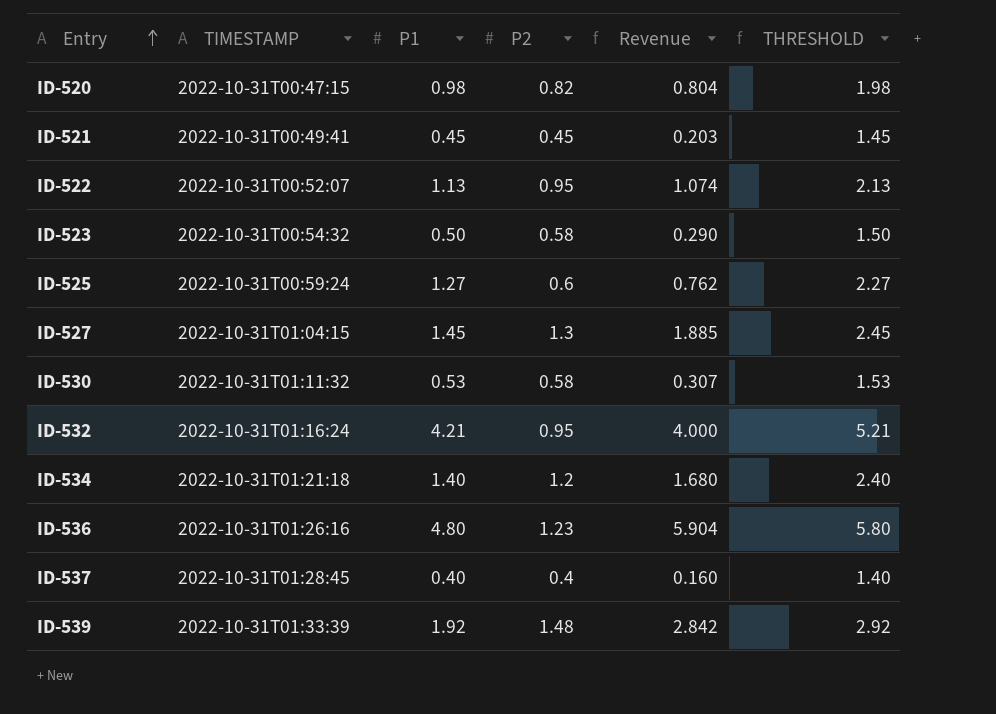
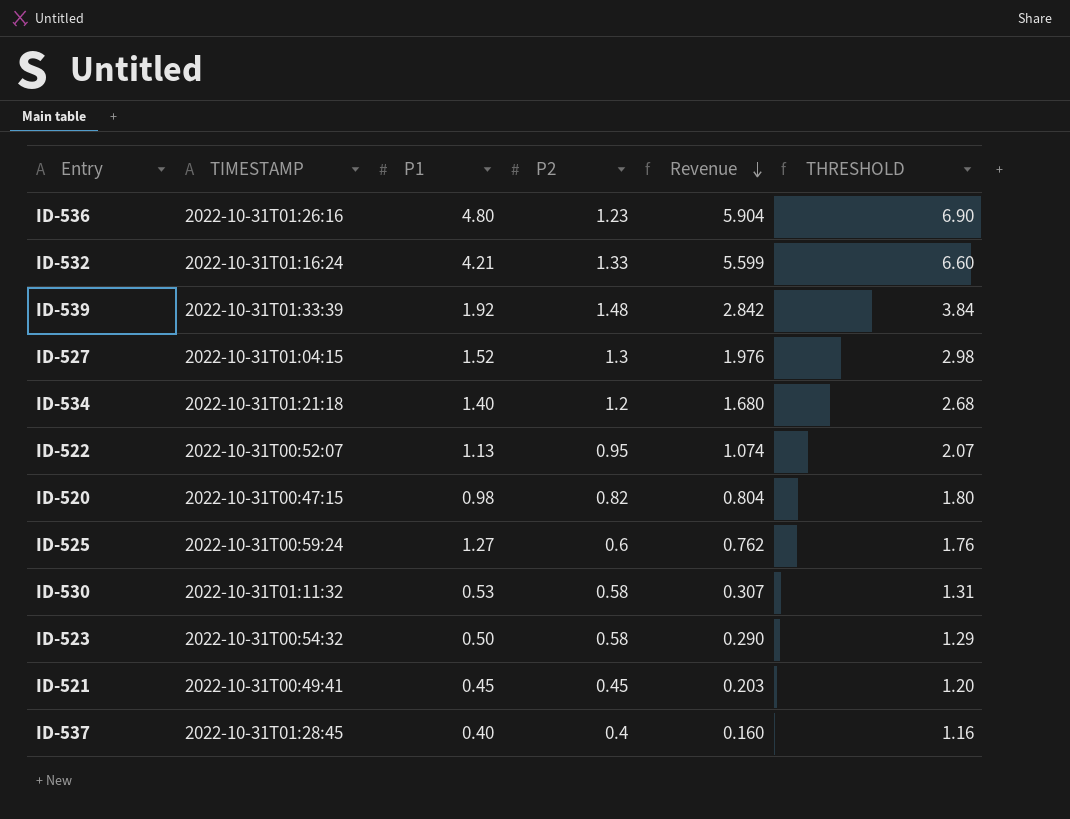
row order: Entry ascending -> Revenue descending
column THRESHOLD | formula: [P1] + 1 -> [Revenue] + 1
ID-532 | P2: 0.95 -> 1.33
ID-532 | Revenue: 4.000 -> 5.599
ID-527 | P1: 1.45 -> 1.52
ID-527 | Revenue: 1.885 -> 1.976

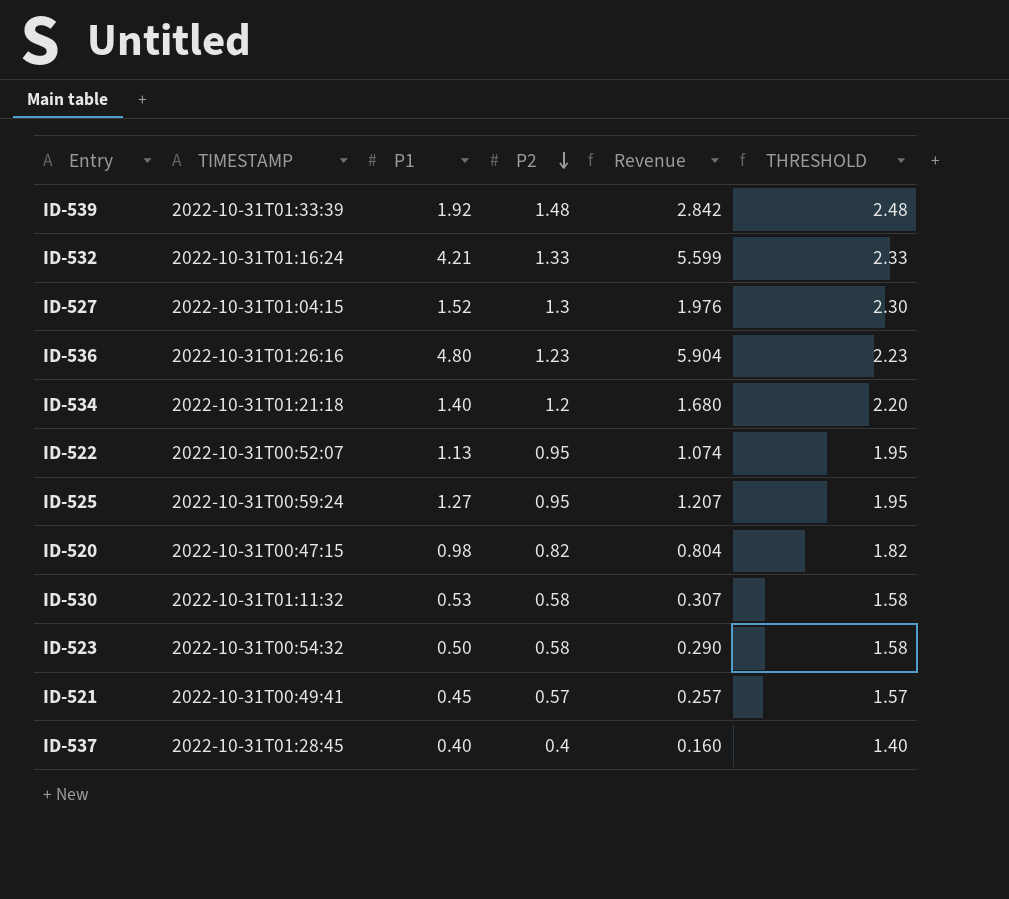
row order: Revenue descending -> P2 descending
column THRESHOLD | formula: [Revenue] + 1 -> [P2] + 1
ID-525 | P2: 0.6 -> 0.95
ID-525 | Revenue: 0.762 -> 1.207
ID-521 | P2: 0.45 -> 0.57
ID-521 | Revenue: 0.203 -> 0.257

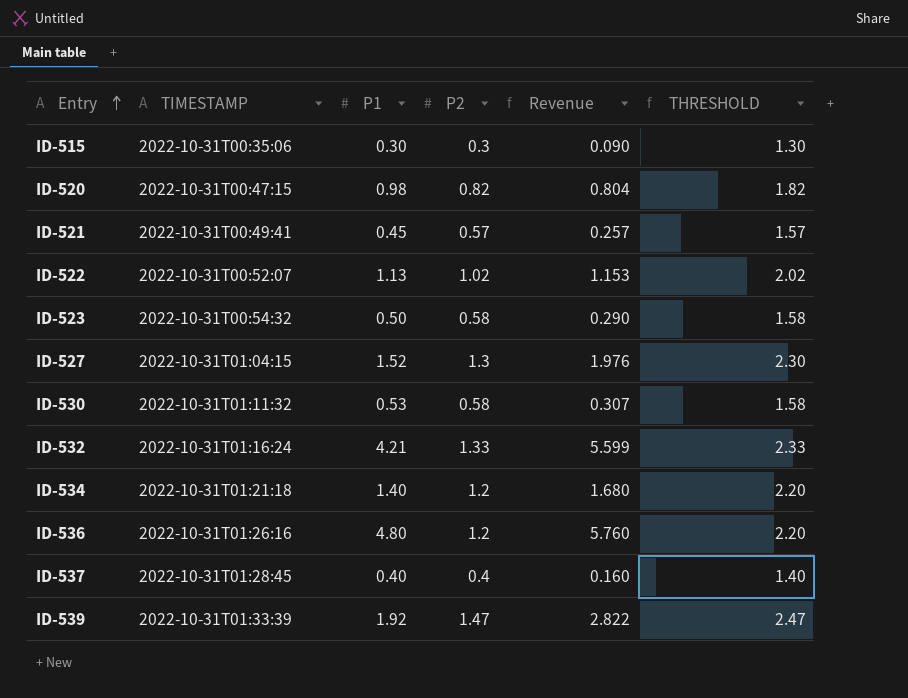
row order: P2 descending -> Entry ascending
row ID-525: 2022-10-31T00:59:24 | 1.27 | 0.95 | 1.207 | 1.95 -> none
row ID-515: none -> 2022-10-31T00:35:06 | 0.30 | 0.3 | 0.090 | 1.30
ID-522 | P2: 0.95 -> 1.02
ID-522 | Revenue: 1.074 -> 1.153
ID-522 | THRESHOLD: 1.95 -> 2.02
ID-536 | P2: 1.23 -> 1.2
ID-536 | Revenue: 5.904 -> 5.760
ID-536 | THRESHOLD: 2.23 -> 2.20
ID-539 | P2: 1.48 -> 1.47
ID-539 | Revenue: 2.842 -> 2.822
ID-539 | THRESHOLD: 2.48 -> 2.47

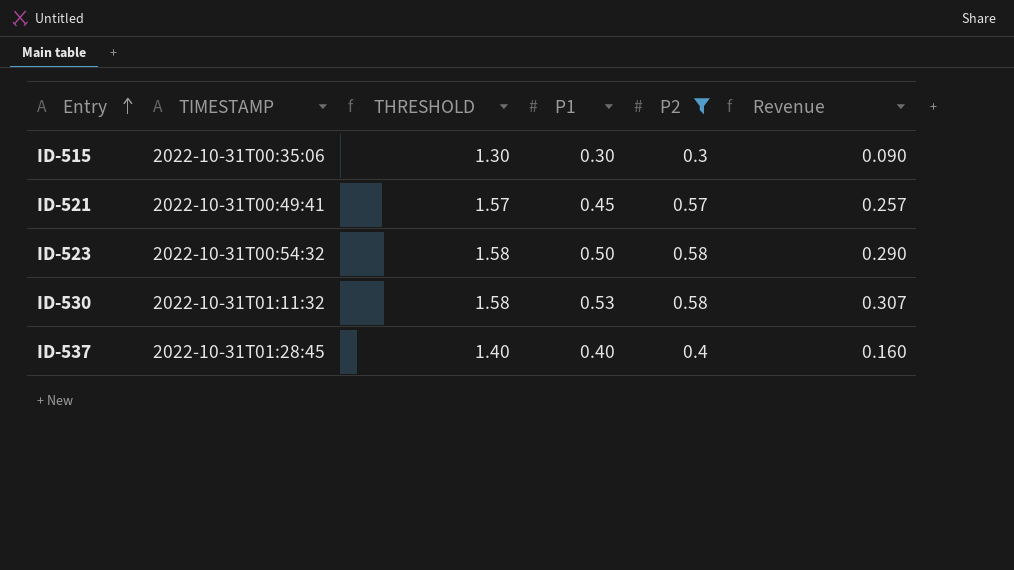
filter: none -> P2 <= 0.58
column THRESHOLD | position: 6 -> 3

